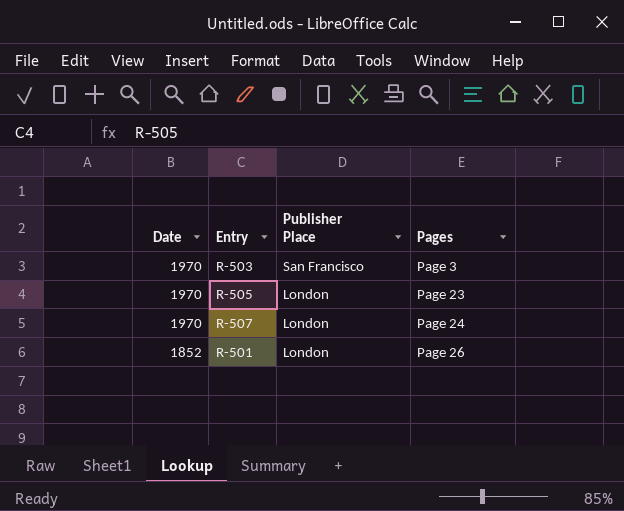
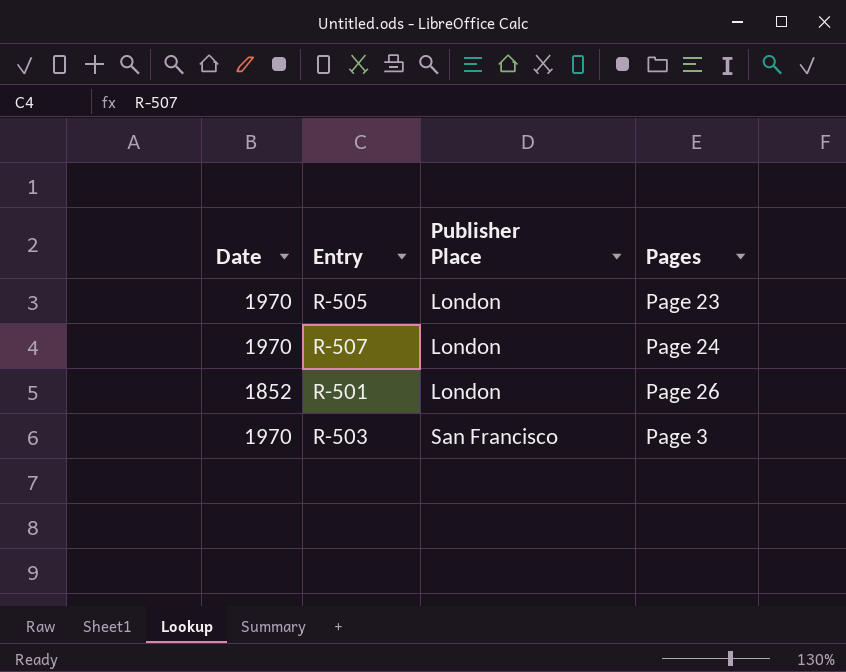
row order: Date descending -> Publisher Place ascending

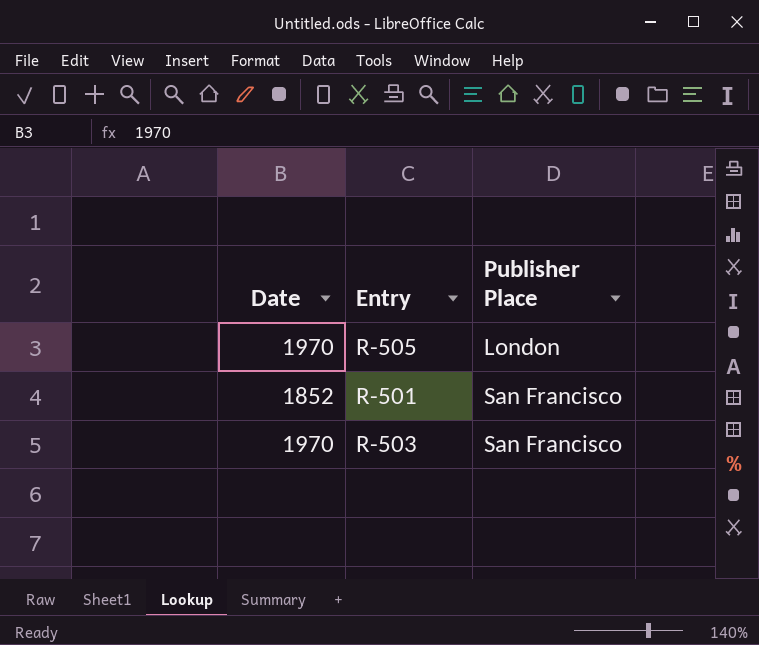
column Pages | position: 4 -> none
row R-507: 1970 | London | Page 24 -> none
R-501 | Publisher Place: London -> San Francisco

